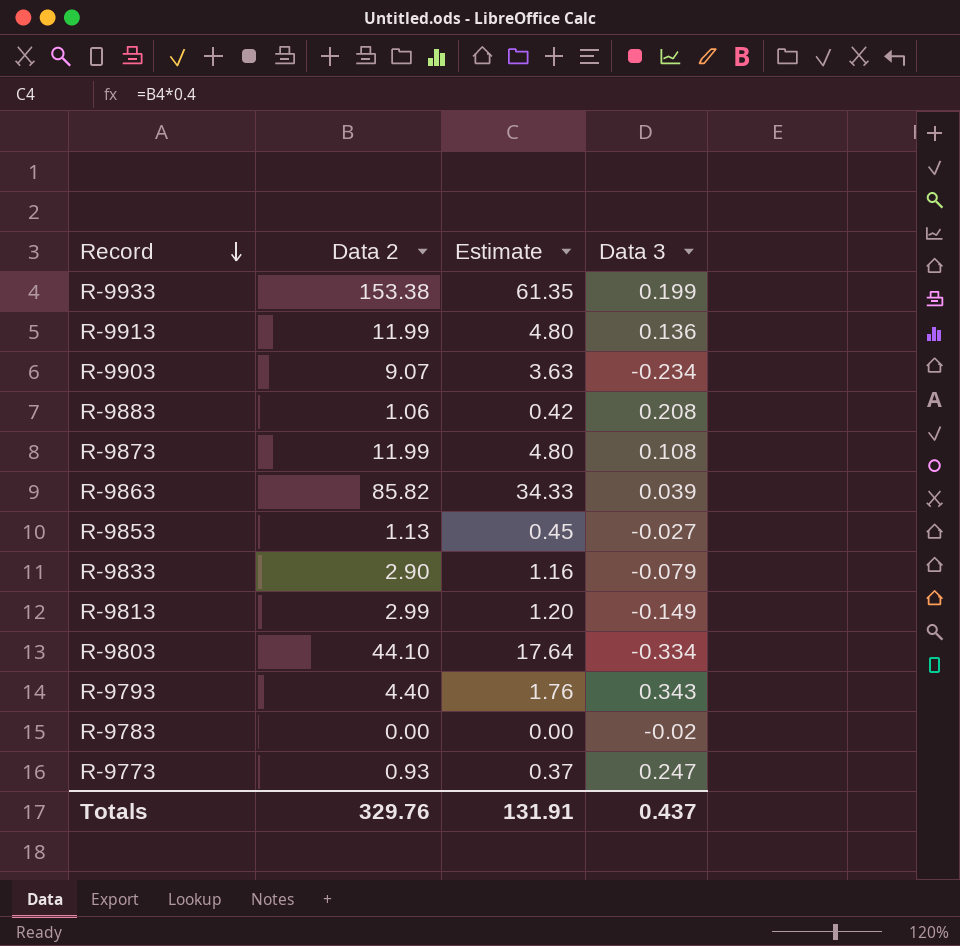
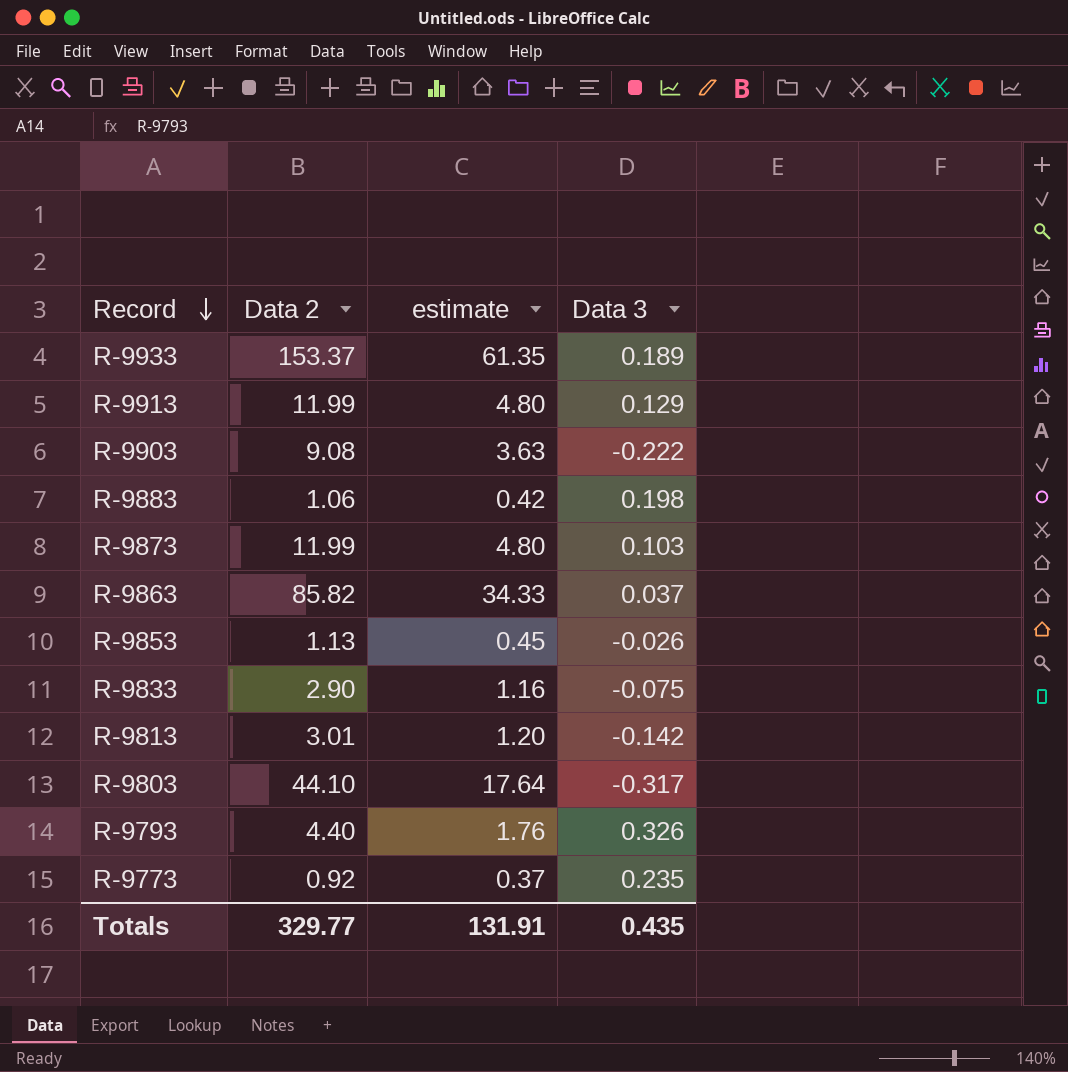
column name: Estimate -> estimate
row R-9783: 0.00 | 0.00 | -0.02 -> none
R-9933 | Data 2: 153.38 -> 153.37
R-9933 | Data 3: 0.199 -> 0.189
R-9913 | Data 3: 0.136 -> 0.129
R-9903 | Data 2: 9.07 -> 9.08
R-9903 | Data 3: -0.234 -> -0.222
R-9883 | Data 3: 0.208 -> 0.198
R-9873 | Data 3: 0.108 -> 0.103
R-9863 | Data 3: 0.039 -> 0.037
R-9853 | Data 3: -0.027 -> -0.026
R-9833 | Data 3: -0.079 -> -0.075
R-9813 | Data 2: 2.99 -> 3.01
R-9813 | Data 3: -0.149 -> -0.142
R-9803 | Data 3: -0.334 -> -0.317
R-9793 | Data 3: 0.343 -> 0.326
R-9773 | Data 2: 0.93 -> 0.92
R-9773 | Data 3: 0.247 -> 0.235
Totals | Data 2: 329.76 -> 329.77
Totals | Data 3: 0.437 -> 0.435

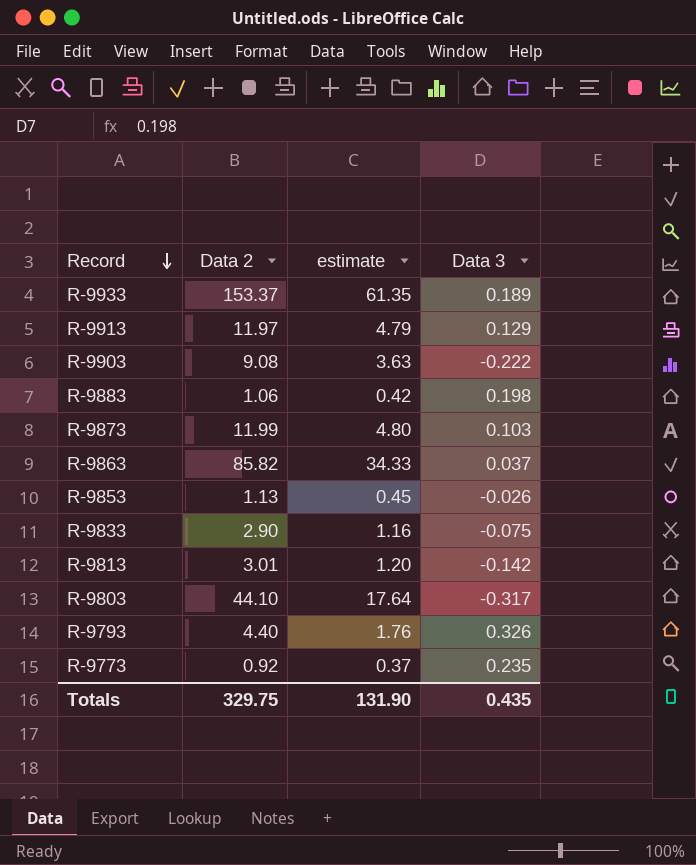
R-9913 | Data 2: 11.99 -> 11.97
R-9913 | estimate: 4.80 -> 4.79
Totals | Data 2: 329.77 -> 329.75
Totals | estimate: 131.91 -> 131.90

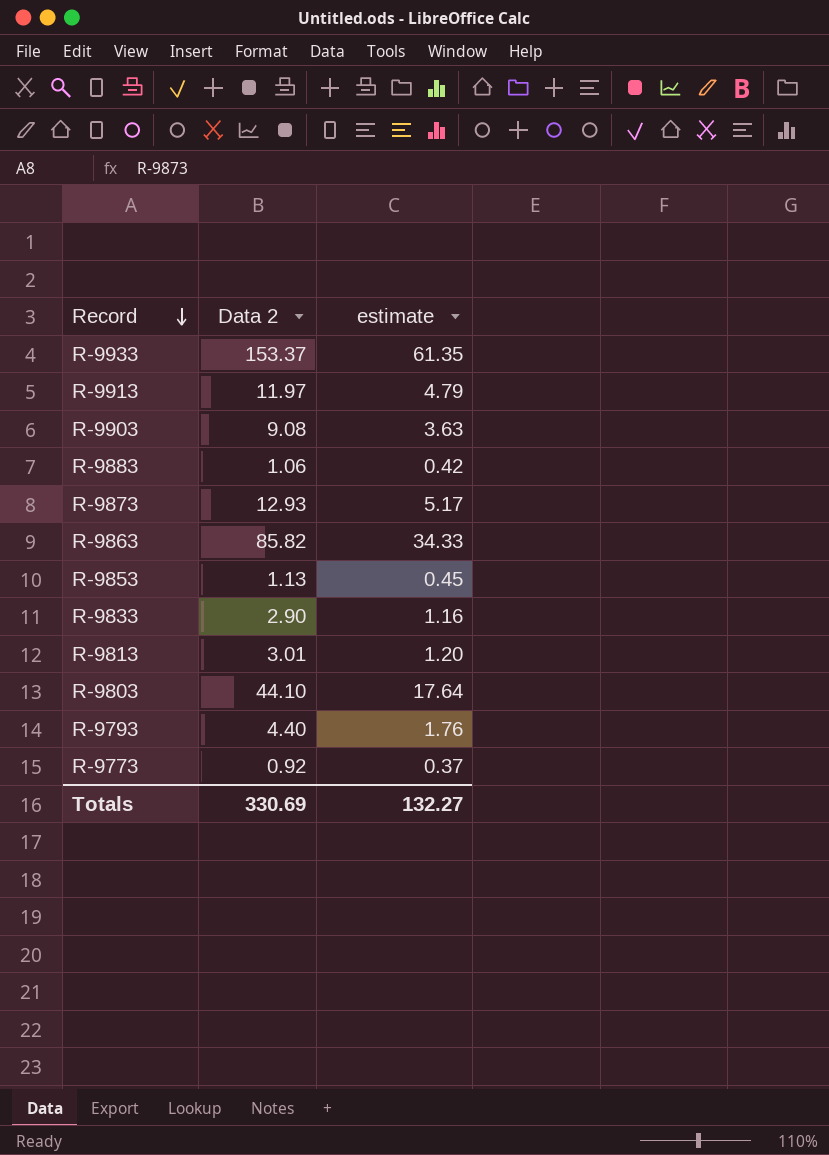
column Data 3 | position: 4 -> none
R-9873 | Data 2: 11.99 -> 12.93
R-9873 | estimate: 4.80 -> 5.17
Totals | Data 2: 329.75 -> 330.69
Totals | estimate: 131.90 -> 132.27

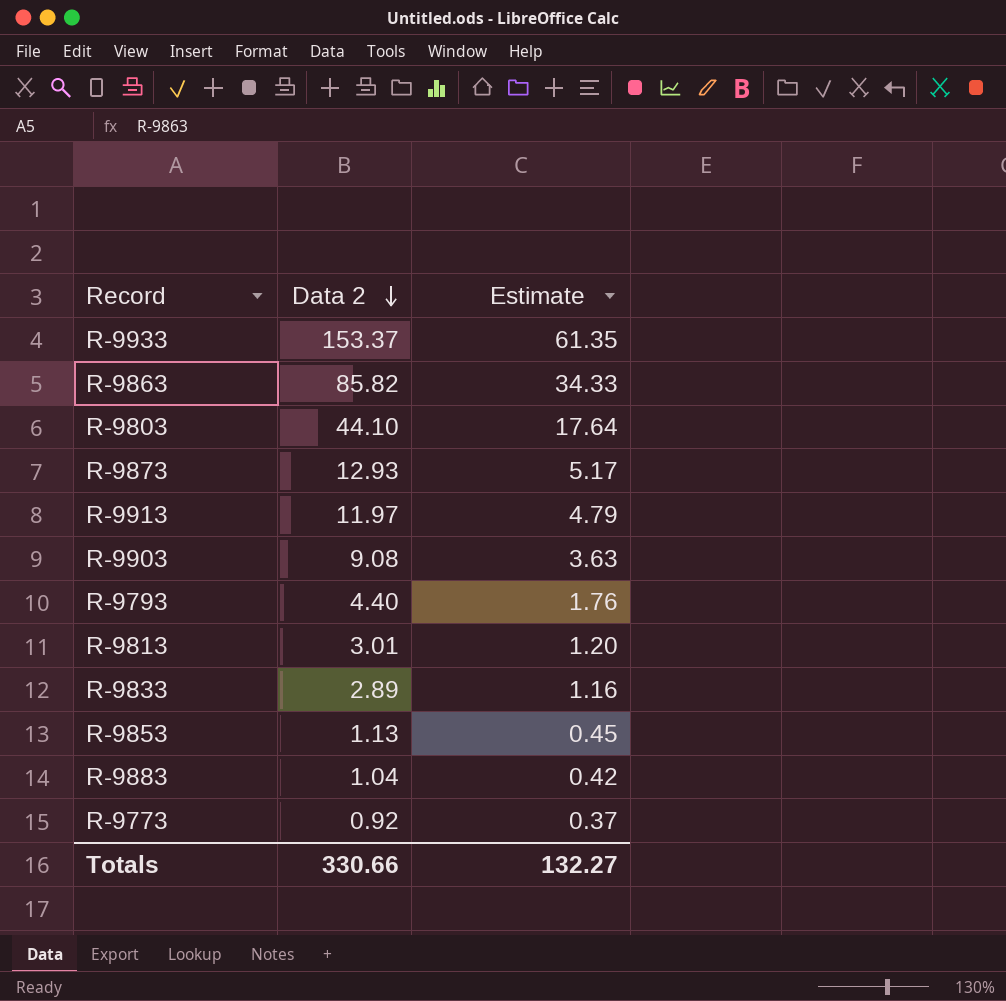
row order: Record descending -> Data 2 descending
column name: estimate -> Estimate
R-9833 | Data 2: 2.90 -> 2.89
R-9883 | Data 2: 1.06 -> 1.04
Totals | Data 2: 330.69 -> 330.66

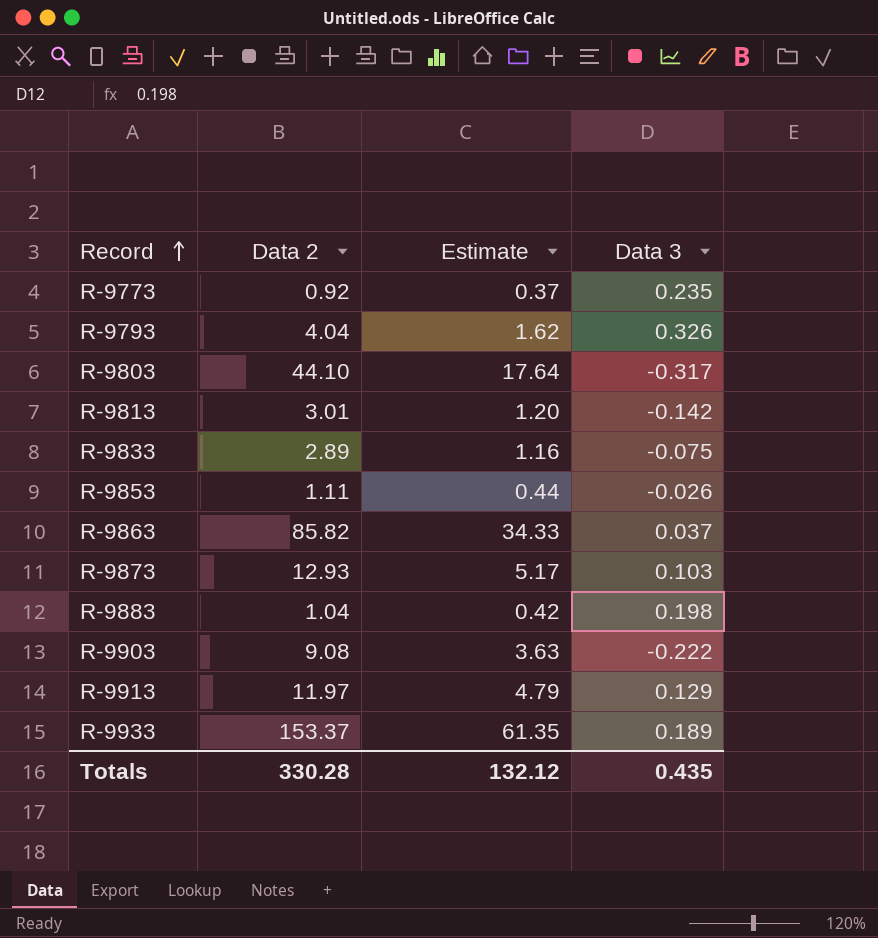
row order: Data 2 descending -> Record ascending
column Data 3 | position: none -> 4
R-9793 | Data 2: 4.40 -> 4.04
R-9793 | Estimate: 1.76 -> 1.62
R-9853 | Data 2: 1.13 -> 1.11
R-9853 | Estimate: 0.45 -> 0.44
Totals | Data 2: 330.66 -> 330.28
Totals | Estimate: 132.27 -> 132.12

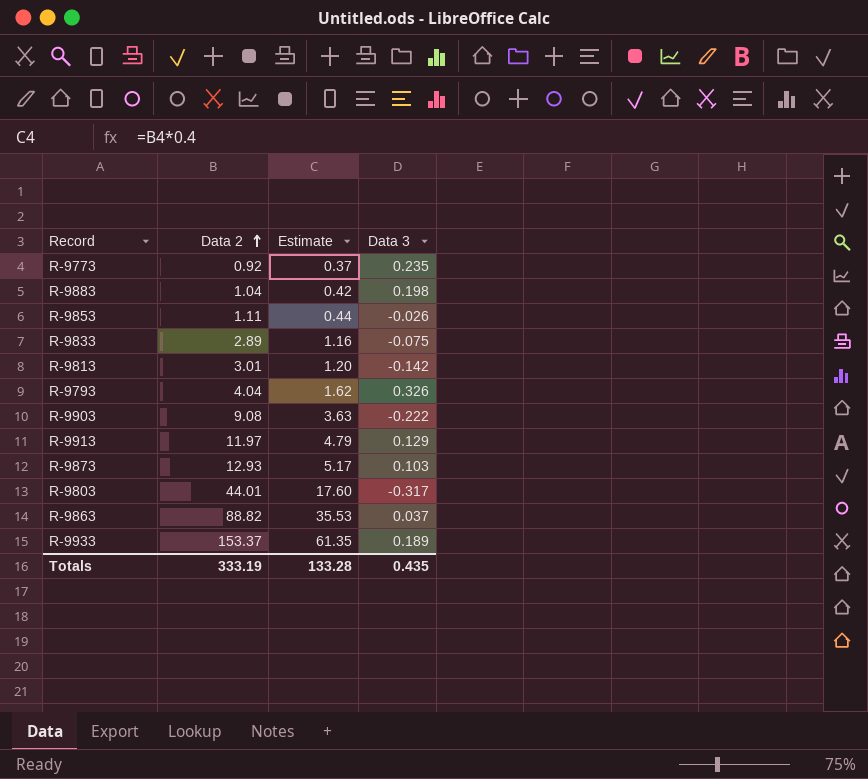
row order: Record ascending -> Data 2 ascending
R-9803 | Data 2: 44.10 -> 44.01
R-9803 | Estimate: 17.64 -> 17.60
R-9863 | Data 2: 85.82 -> 88.82
R-9863 | Estimate: 34.33 -> 35.53
Totals | Data 2: 330.28 -> 333.19
Totals | Estimate: 132.12 -> 133.28

